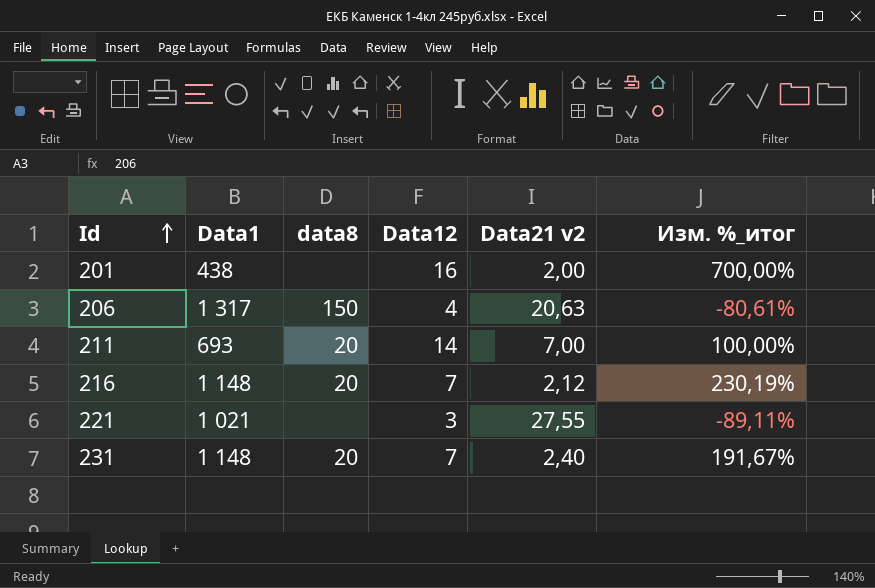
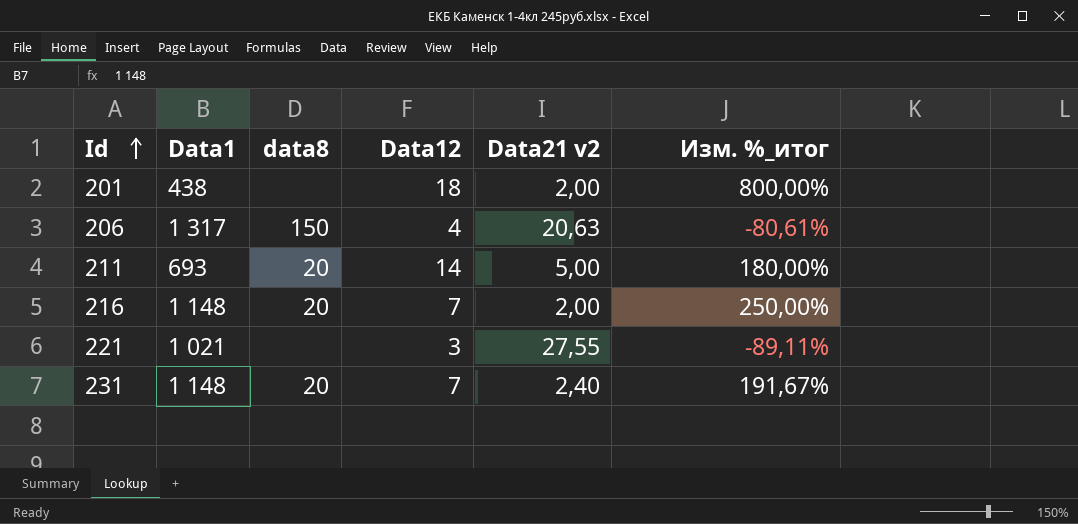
201 | Data12: 16 -> 18
201 | Изм. %_итог: 700,00% -> 800,00%
211 | Data21 v2: 7,00 -> 5,00
211 | Изм. %_итог: 100,00% -> 180,00%
216 | Data21 v2: 2,12 -> 2,00
216 | Изм. %_итог: 230,19% -> 250,00%

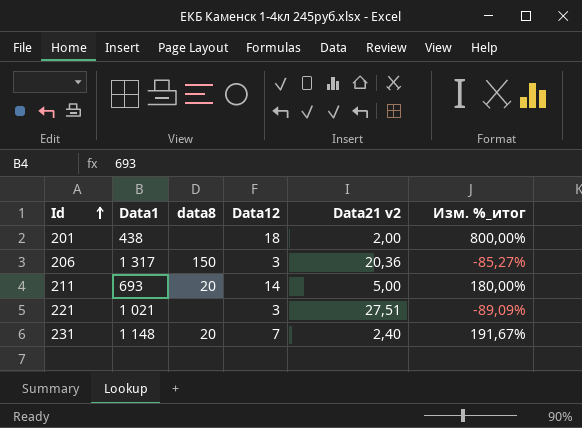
row 216: 1 148 | 20 | 7 | 2,00 | 250,00% -> none
206 | Data12: 4 -> 3
206 | Data21 v2: 20,63 -> 20,36
206 | Изм. %_итог: -80,61% -> -85,27%
221 | Data21 v2: 27,55 -> 27,51
221 | Изм. %_итог: -89,11% -> -89,09%

